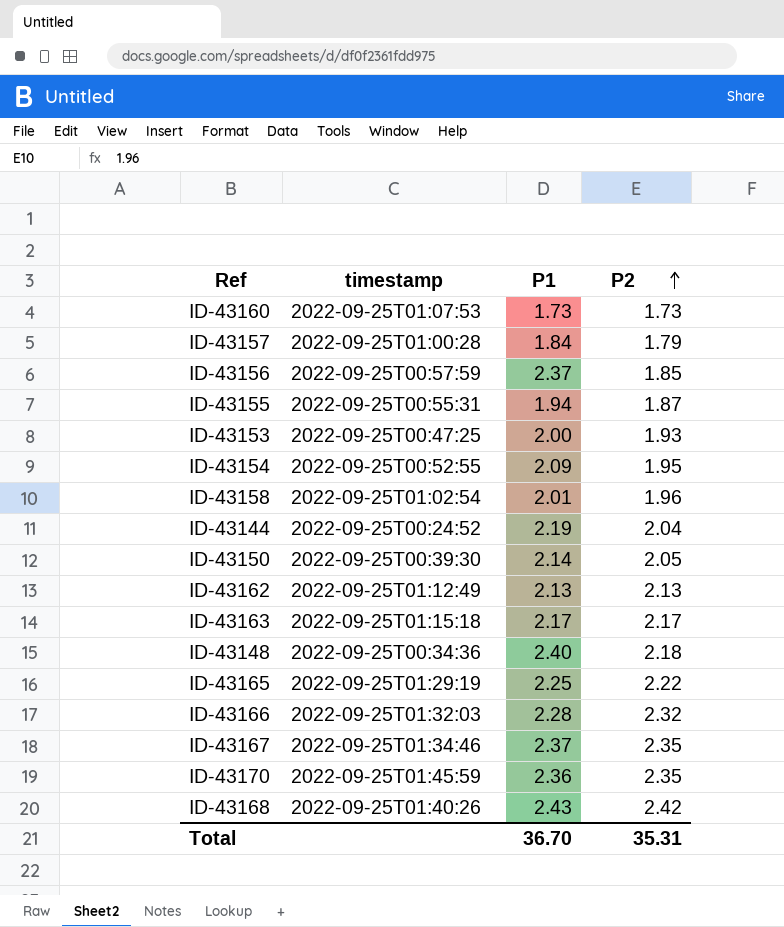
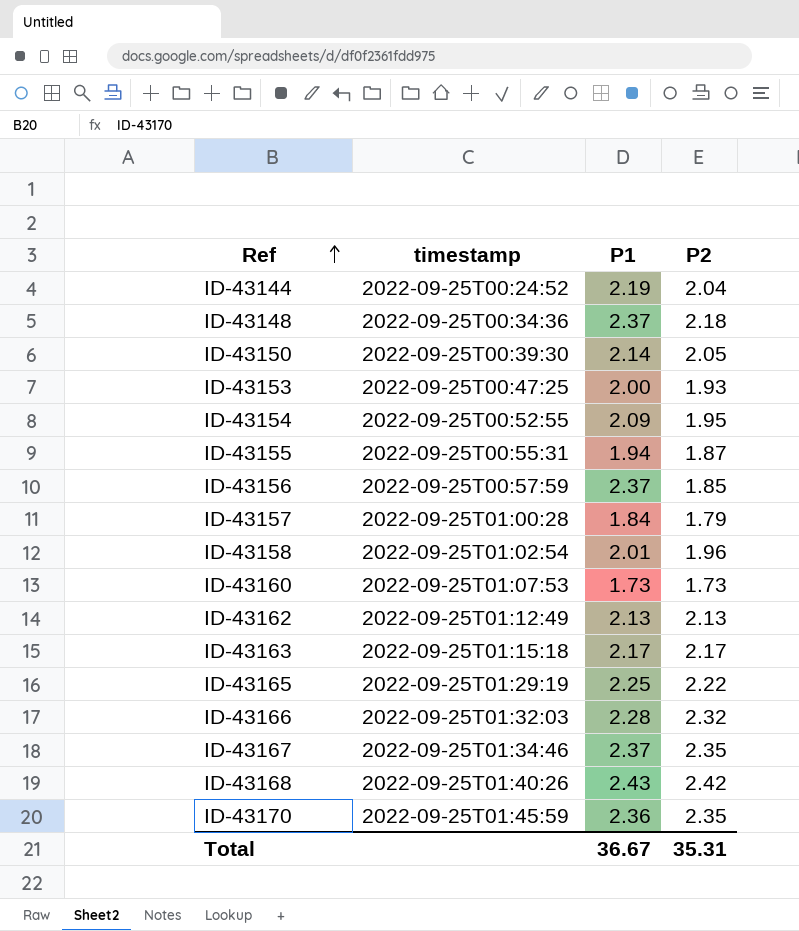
row order: P2 ascending -> Ref ascending
ID-43148 | P1: 2.40 -> 2.37
Total | P1: 36.70 -> 36.67

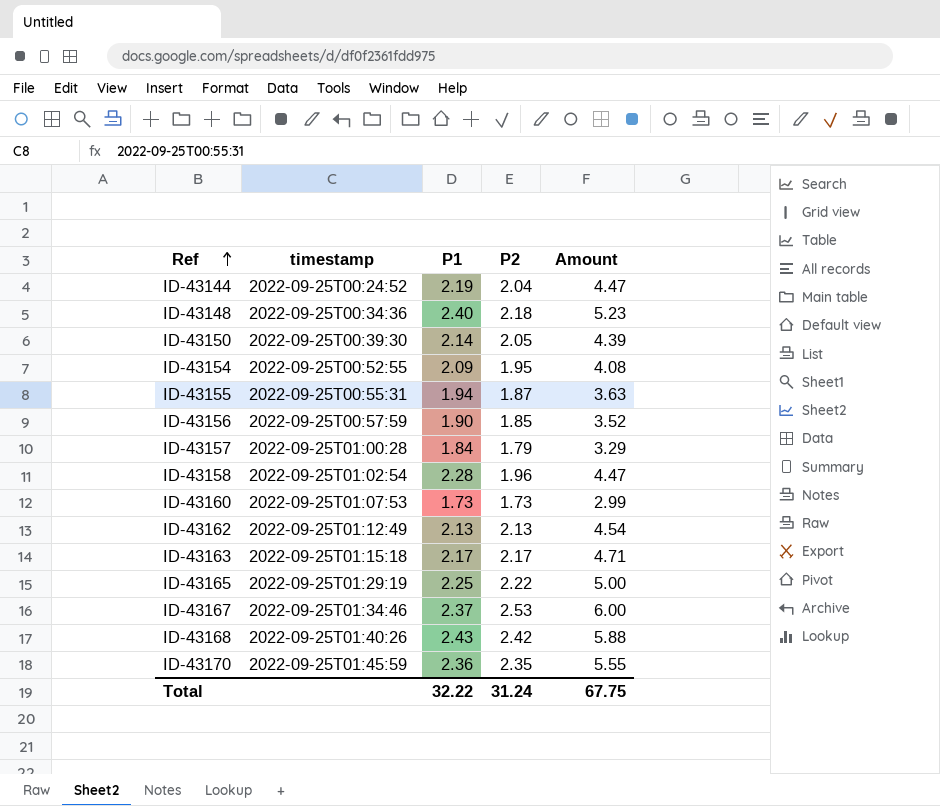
column Amount | formula: none -> [P1] * [P2]
row ID-43153: 2022-09-25T00:47:25 | 2.00 | 1.93 -> none
row ID-43166: 2022-09-25T01:32:03 | 2.28 | 2.32 -> none
ID-43148 | P1: 2.37 -> 2.40
ID-43156 | P1: 2.37 -> 1.90
ID-43158 | P1: 2.01 -> 2.28
ID-43167 | P2: 2.35 -> 2.53
Total | P1: 36.67 -> 32.22
Total | P2: 35.31 -> 31.24

